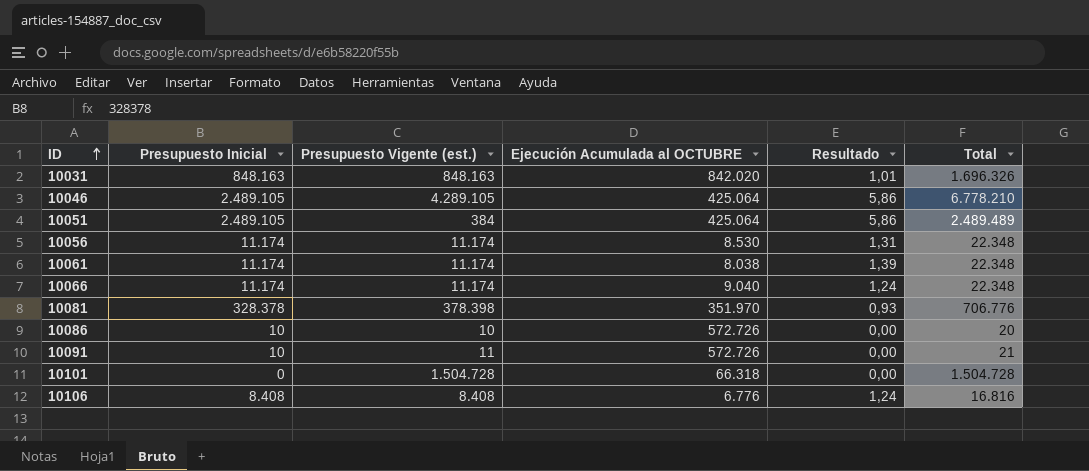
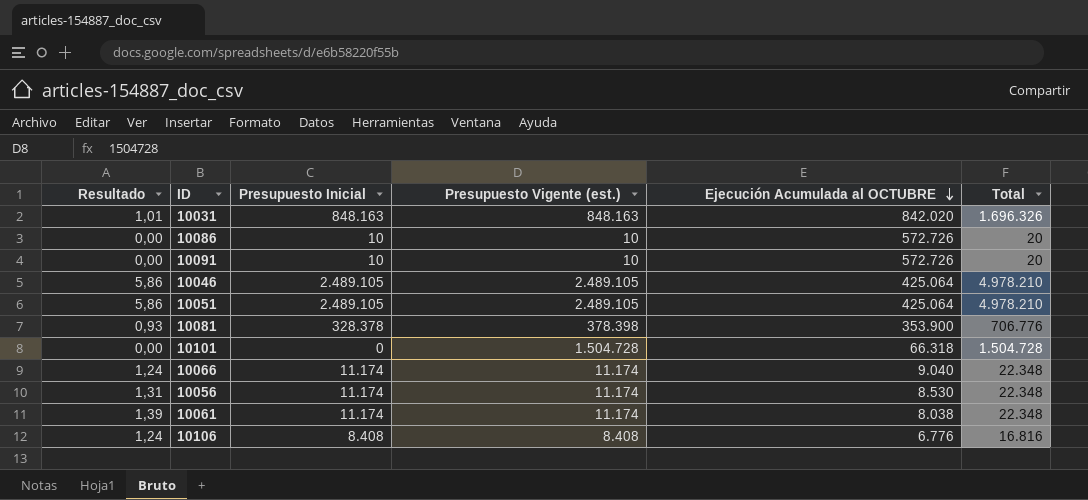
row order: ID ascending -> Ejecución Acumulada al OCTUBRE descending
column Resultado | position: 5 -> 1
10091 | Presupuesto Vigente (est.): 11 -> 10
10091 | Total: 21 -> 20
10046 | Presupuesto Vigente (est.): 4.289.105 -> 2.489.105
10046 | Total: 6.778.210 -> 4.978.210
10051 | Presupuesto Vigente (est.): 384 -> 2.489.105
10051 | Total: 2.489.489 -> 4.978.210
10081 | Ejecución Acumulada al OCTUBRE: 351.970 -> 353.900

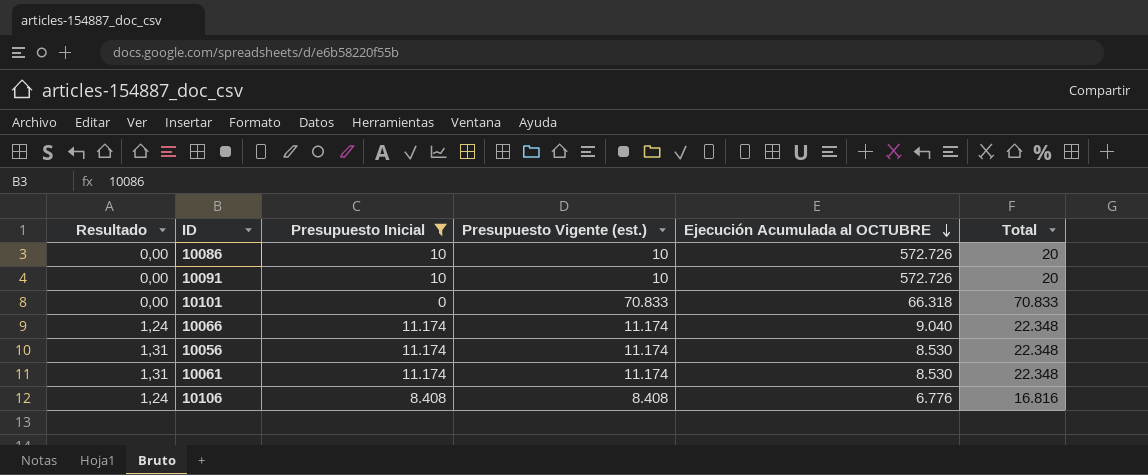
filter: none -> Presupuesto Inicial <= 11.174
10101 | Presupuesto Vigente (est.): 1.504.728 -> 70.833
10101 | Total: 1.504.728 -> 70.833
10061 | Resultado: 1,39 -> 1,31
10061 | Ejecución Acumulada al OCTUBRE: 8.038 -> 8.530

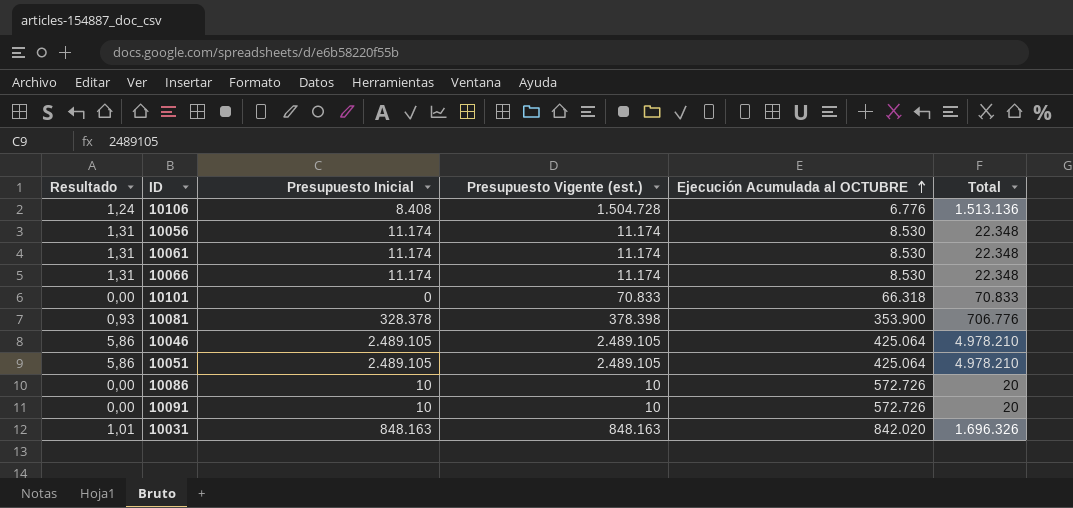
filter: Presupuesto Inicial <= 11.174 -> none
row order: Ejecución Acumulada al OCTUBRE descending -> Ejecución Acumulada al OCTUBRE ascending
10106 | Presupuesto Vigente (est.): 8.408 -> 1.504.728
10106 | Total: 16.816 -> 1.513.136
10066 | Resultado: 1,24 -> 1,31
10066 | Ejecución Acumulada al OCTUBRE: 9.040 -> 8.530

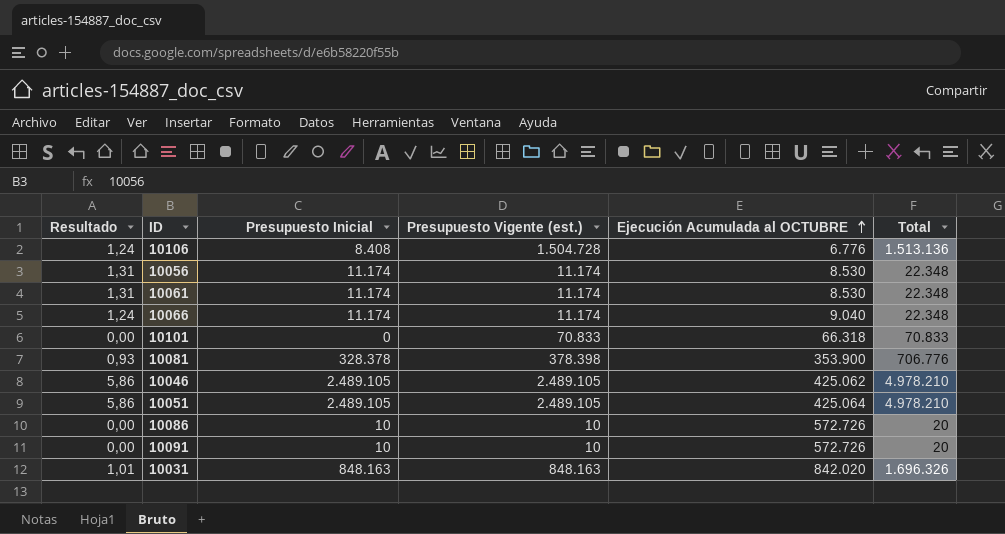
10066 | Resultado: 1,31 -> 1,24
10066 | Ejecución Acumulada al OCTUBRE: 8.530 -> 9.040
10046 | Ejecución Acumulada al OCTUBRE: 425.064 -> 425.062

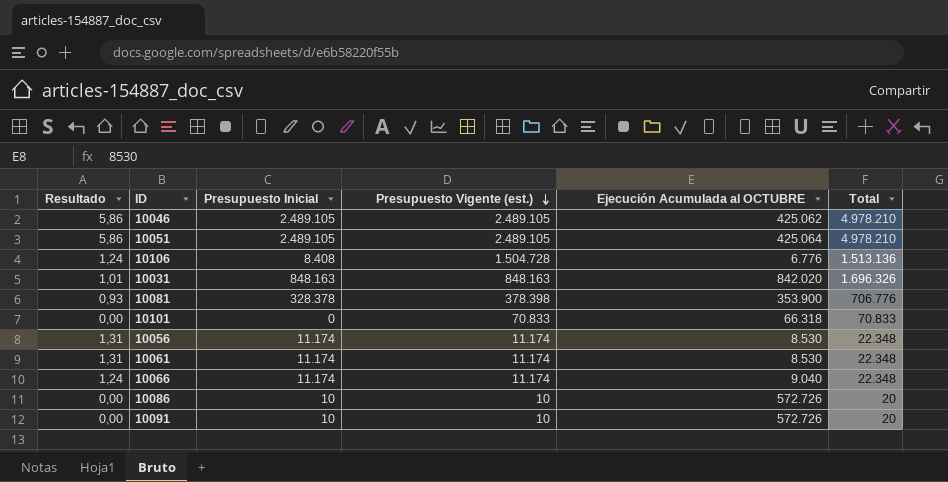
row order: Ejecución Acumulada al OCTUBRE ascending -> Presupuesto Vigente (est.) descending

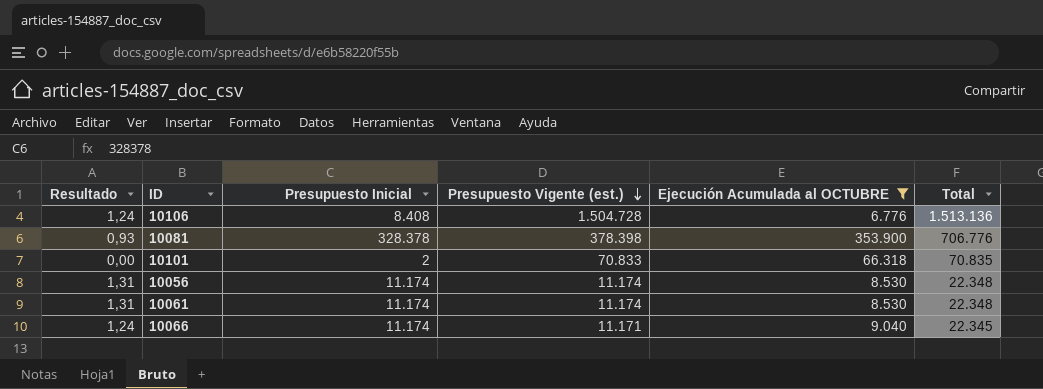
filter: none -> Ejecución Acumulada al OCTUBRE <= 353.900
10101 | Presupuesto Inicial: 0 -> 2
10101 | Total: 70.833 -> 70.835
10066 | Presupuesto Vigente (est.): 11.174 -> 11.171
10066 | Total: 22.348 -> 22.345

